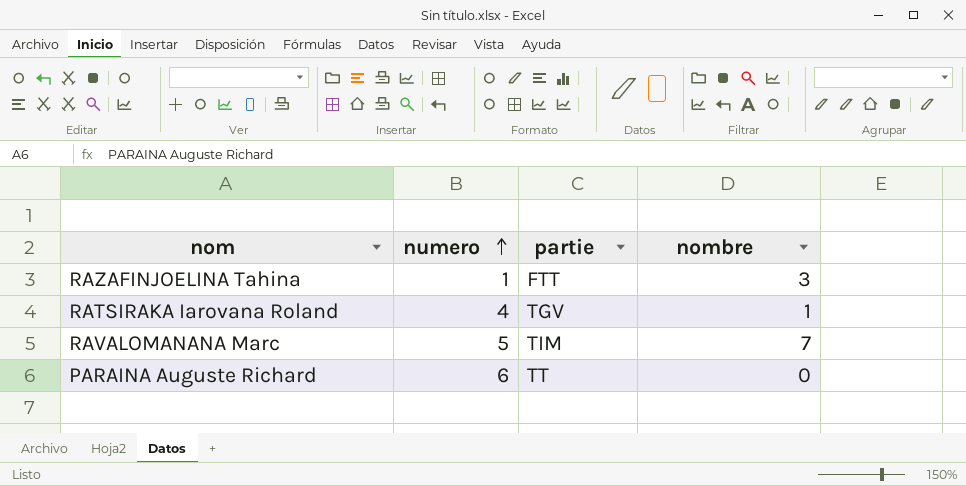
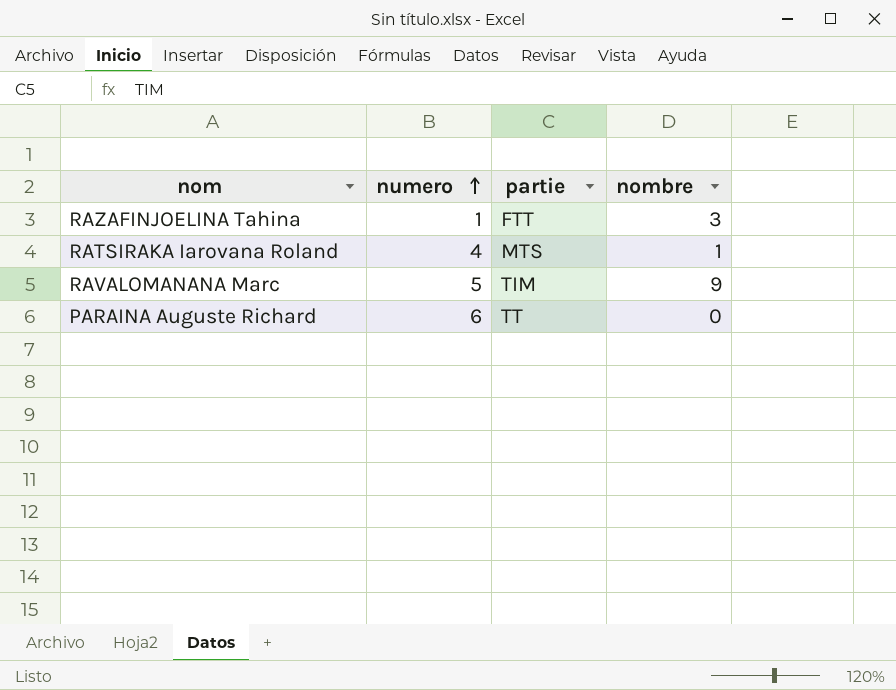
RATSIRAKA Iarovana Roland | partie: TGV -> MTS
RAVALOMANANA Marc | nombre: 7 -> 9

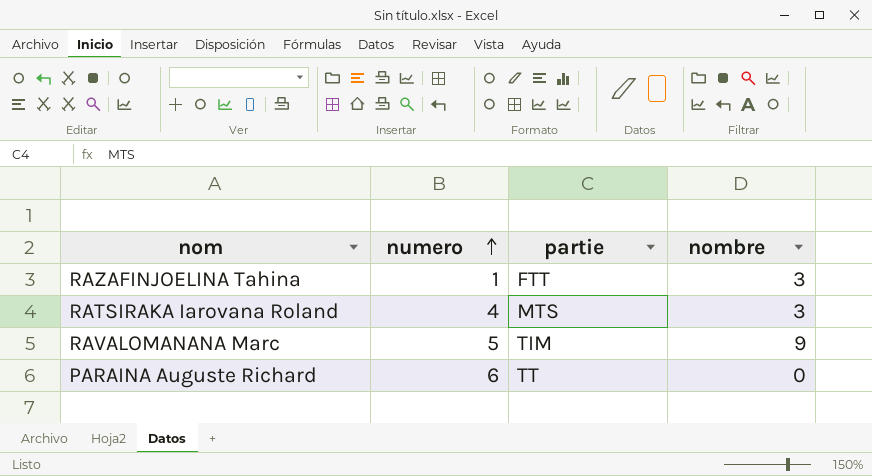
RATSIRAKA Iarovana Roland | nombre: 1 -> 3

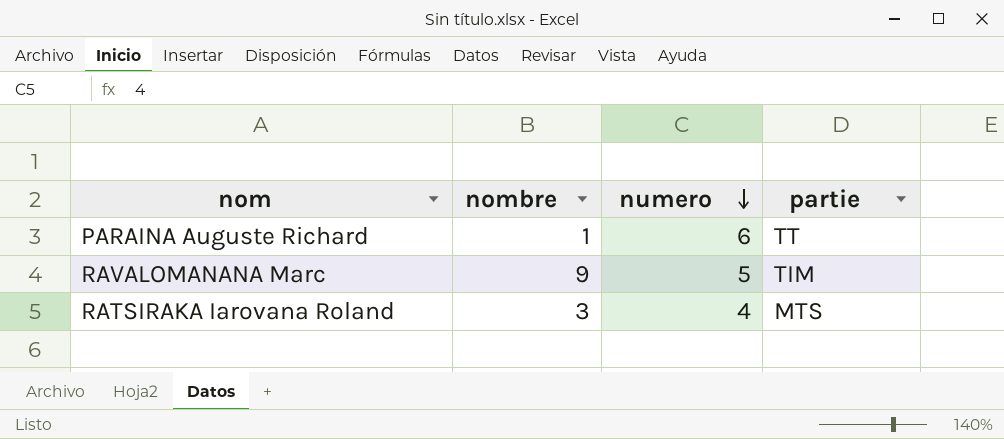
row order: numero ascending -> numero descending
column nombre | position: 4 -> 2
row RAZAFINJOELINA Tahina: 1 | FTT | 3 -> none
PARAINA Auguste Richard | nombre: 0 -> 1

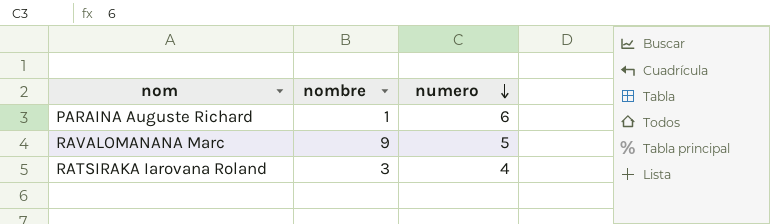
column partie | position: 4 -> none

